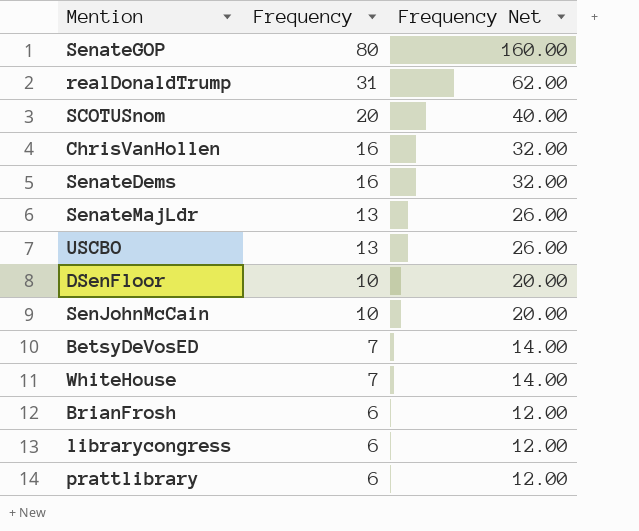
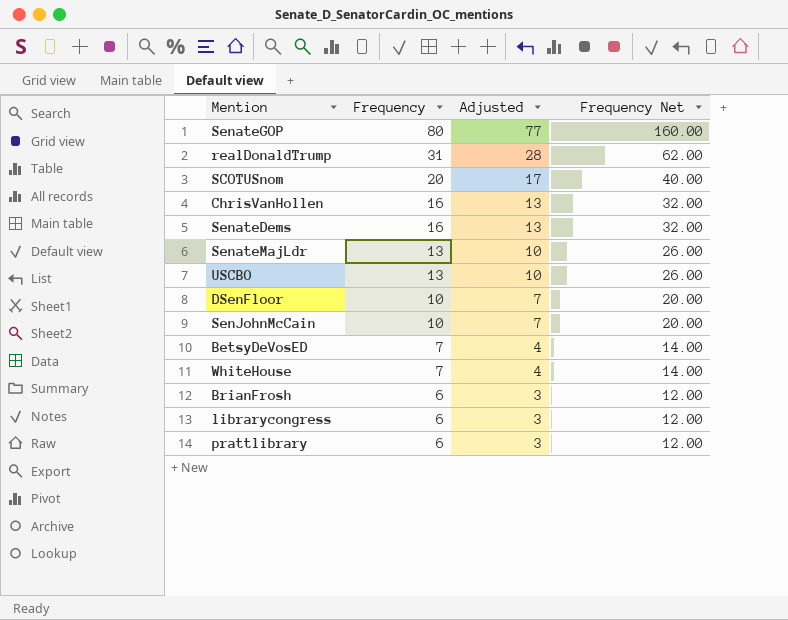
column Adjusted | formula: none -> [Frequency] - 3

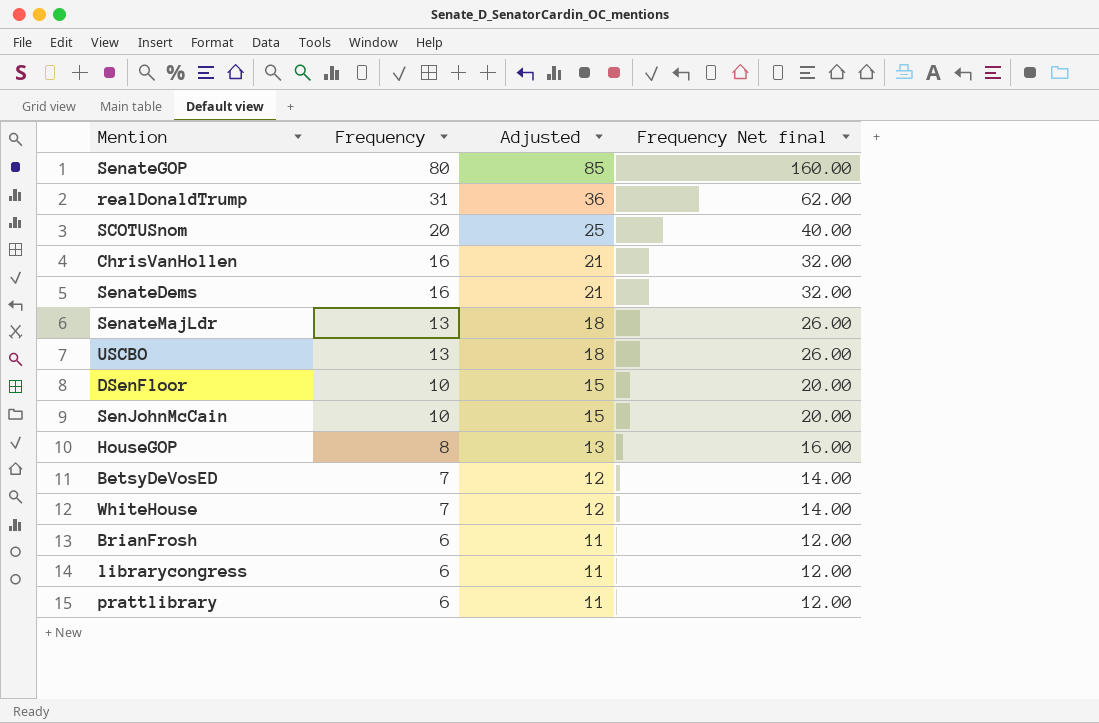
column Adjusted | formula: [Frequency] - 3 -> [Frequency] + 5
column name: Frequency Net -> Frequency Net final
row HouseGOP: none -> 8 | 13 | 16.00

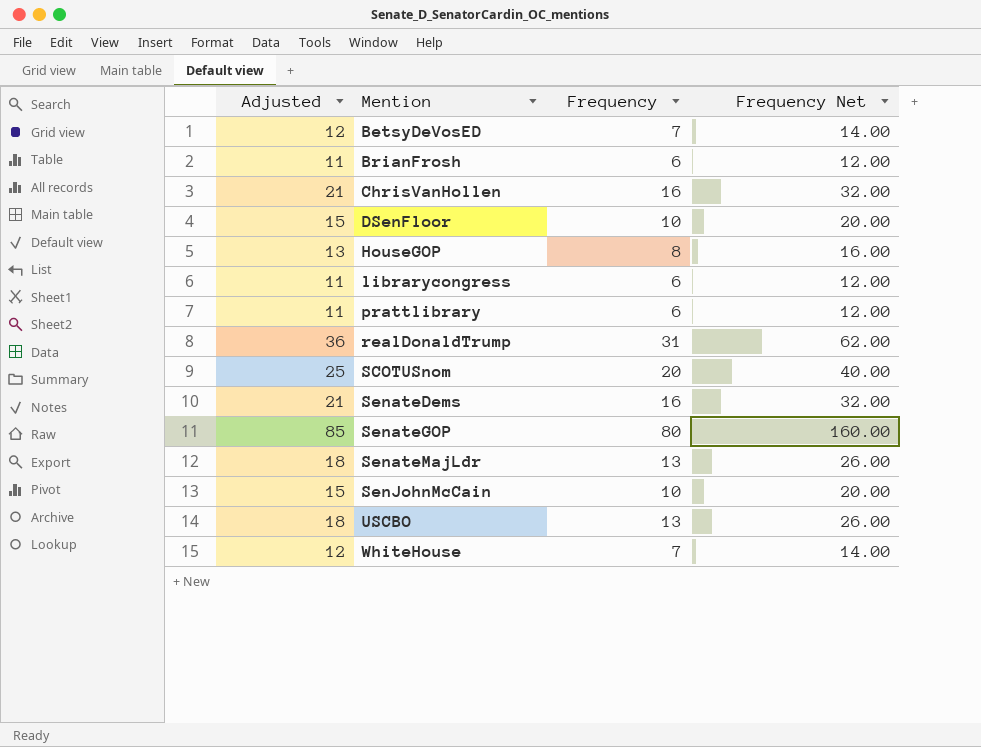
row order: Frequency descending -> Mention ascending
column Adjusted | position: 3 -> 1
column name: Frequency Net final -> Frequency Net

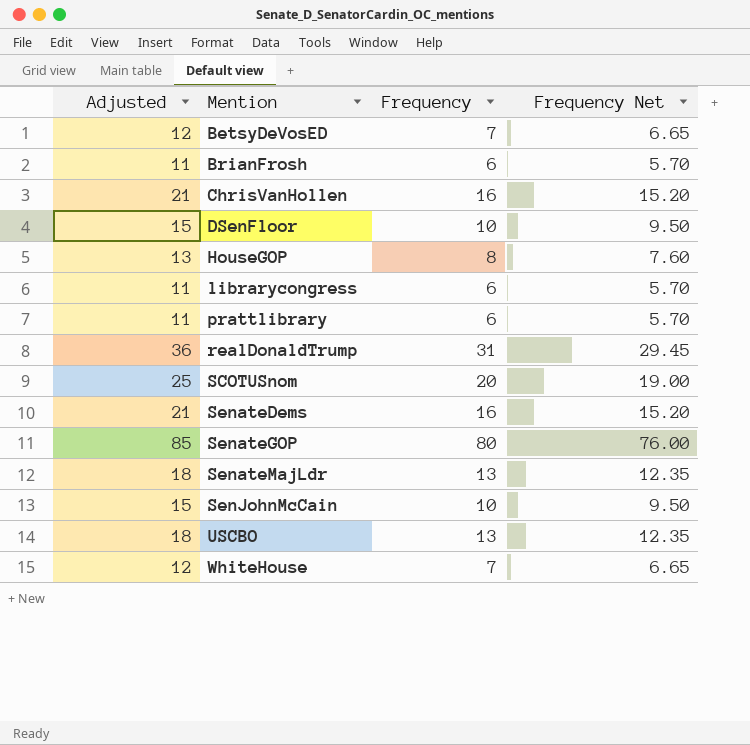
column Frequency Net | formula: [Frequency] * 2 -> [Frequency] * 0.95

